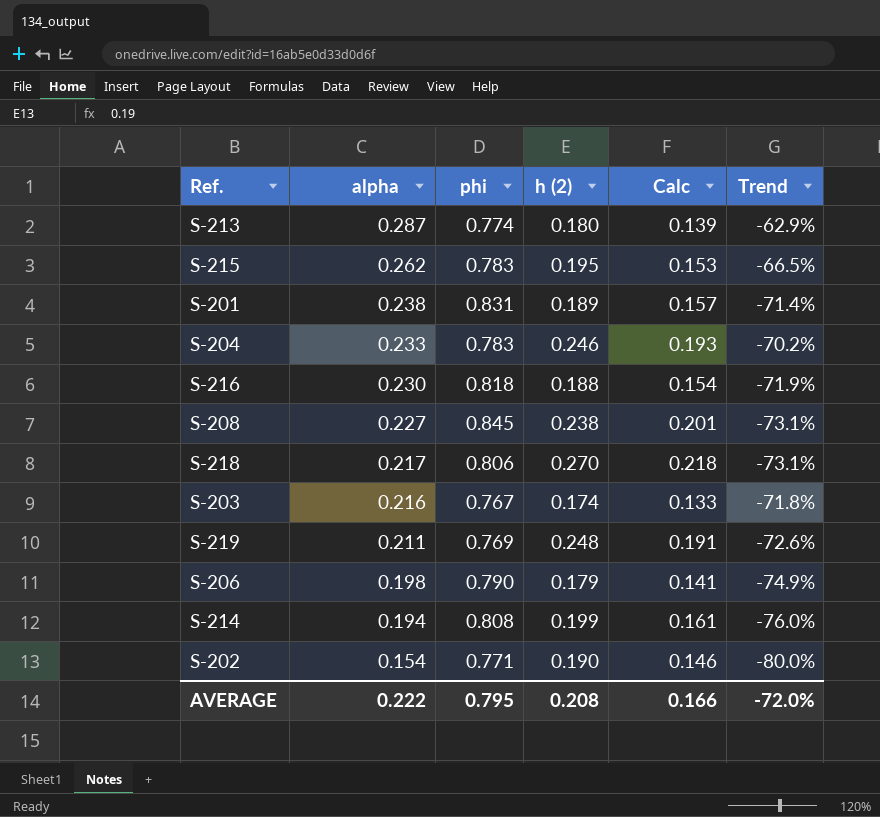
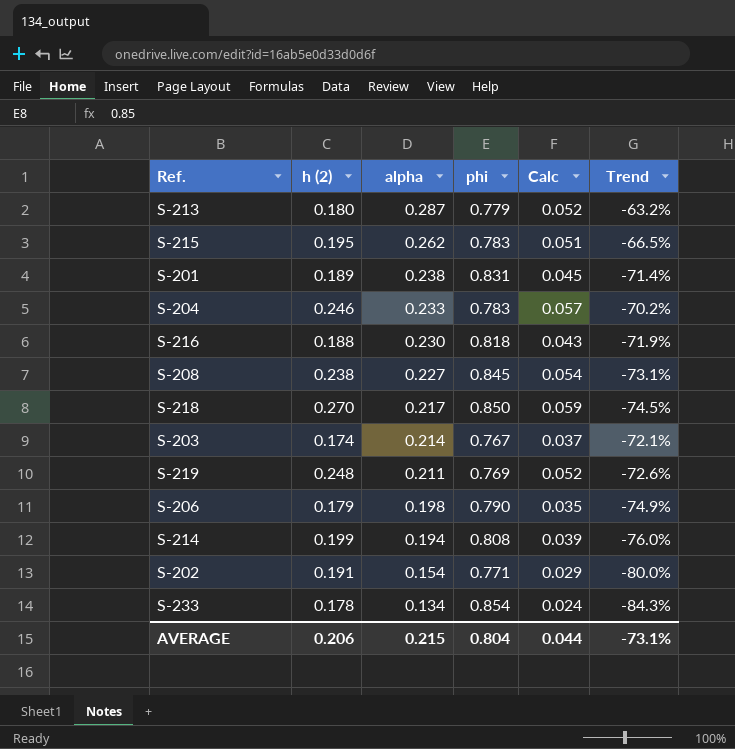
column h (2) | position: 4 -> 2
column Calc | formula: [phi] * [h (2)] -> [h (2)] * [alpha]
S-213 | phi: 0.774 -> 0.779
S-213 | Trend: -62.9% -> -63.2%
S-218 | phi: 0.806 -> 0.850
S-218 | Trend: -73.1% -> -74.5%
S-203 | alpha: 0.216 -> 0.214
S-203 | Trend: -71.8% -> -72.1%
S-202 | h (2): 0.190 -> 0.191
row S-233: none -> 0.178 | 0.134 | 0.854 | 0.024 | -84.3%
AVERAGE | h (2): 0.208 -> 0.206
AVERAGE | alpha: 0.222 -> 0.215
AVERAGE | phi: 0.795 -> 0.804
AVERAGE | Calc: 0.166 -> 0.044
AVERAGE | Trend: -72.0% -> -73.1%

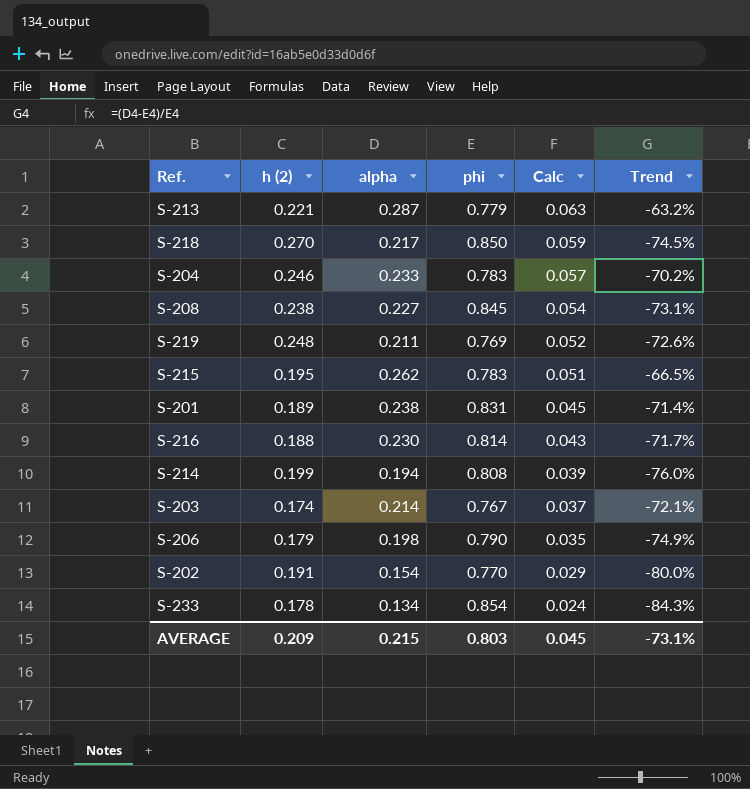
row order: alpha descending -> Calc descending
S-213 | h (2): 0.180 -> 0.221
S-213 | Calc: 0.052 -> 0.063
S-216 | phi: 0.818 -> 0.814
S-216 | Trend: -71.9% -> -71.7%
S-202 | phi: 0.771 -> 0.770
AVERAGE | h (2): 0.206 -> 0.209
AVERAGE | phi: 0.804 -> 0.803
AVERAGE | Calc: 0.044 -> 0.045

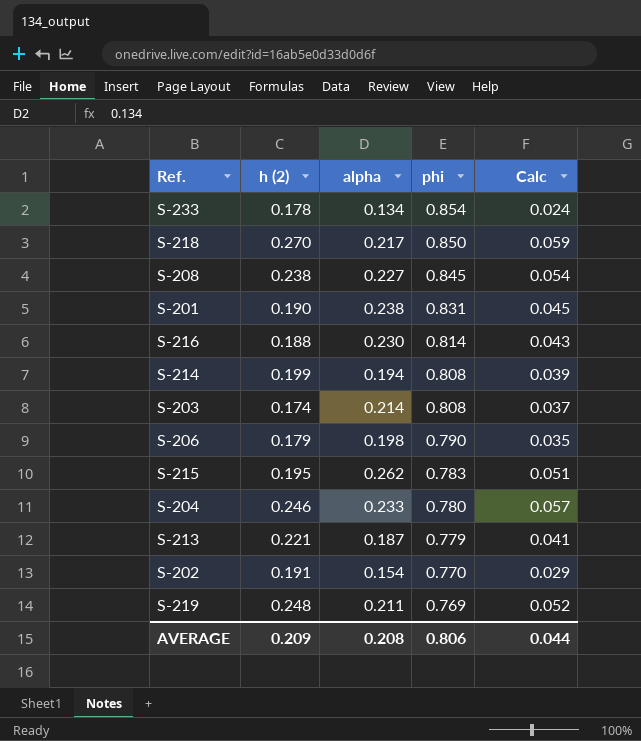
row order: Calc descending -> phi descending
column Trend | formula: ([alpha] - [phi]) / [phi] -> none
S-201 | h (2): 0.189 -> 0.190
S-203 | phi: 0.767 -> 0.808
S-204 | phi: 0.783 -> 0.780
S-213 | alpha: 0.287 -> 0.187
S-213 | Calc: 0.063 -> 0.041
AVERAGE | alpha: 0.215 -> 0.208
AVERAGE | phi: 0.803 -> 0.806
AVERAGE | Calc: 0.045 -> 0.044

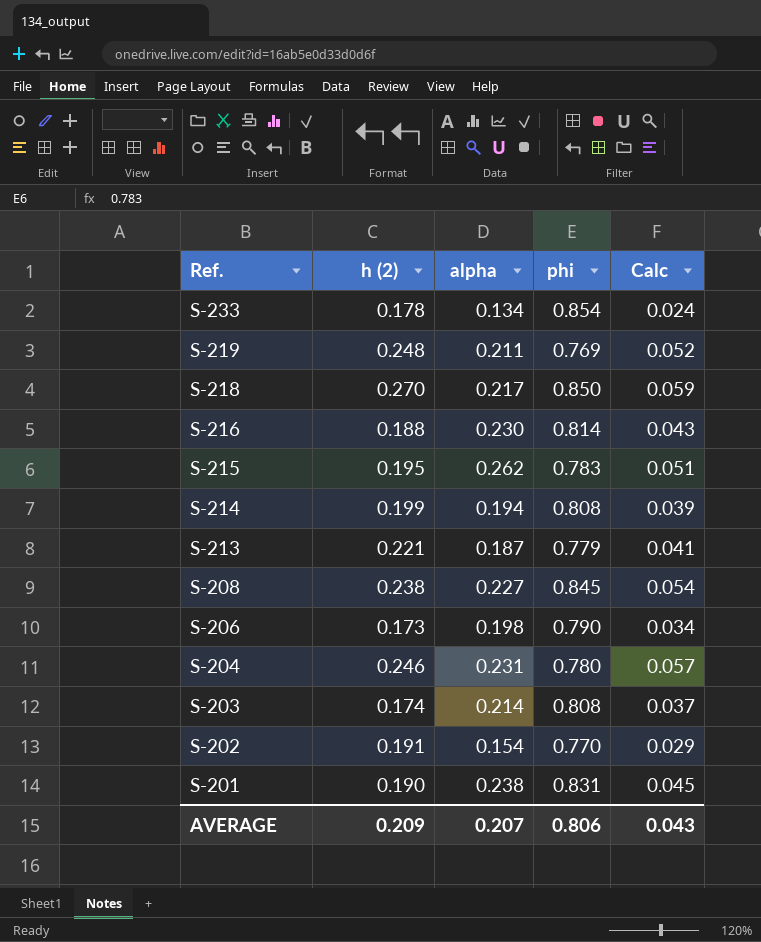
row order: phi descending -> Ref. descending
S-206 | h (2): 0.179 -> 0.173
S-206 | Calc: 0.035 -> 0.034
S-204 | alpha: 0.233 -> 0.231
AVERAGE | alpha: 0.208 -> 0.207
AVERAGE | Calc: 0.044 -> 0.043

